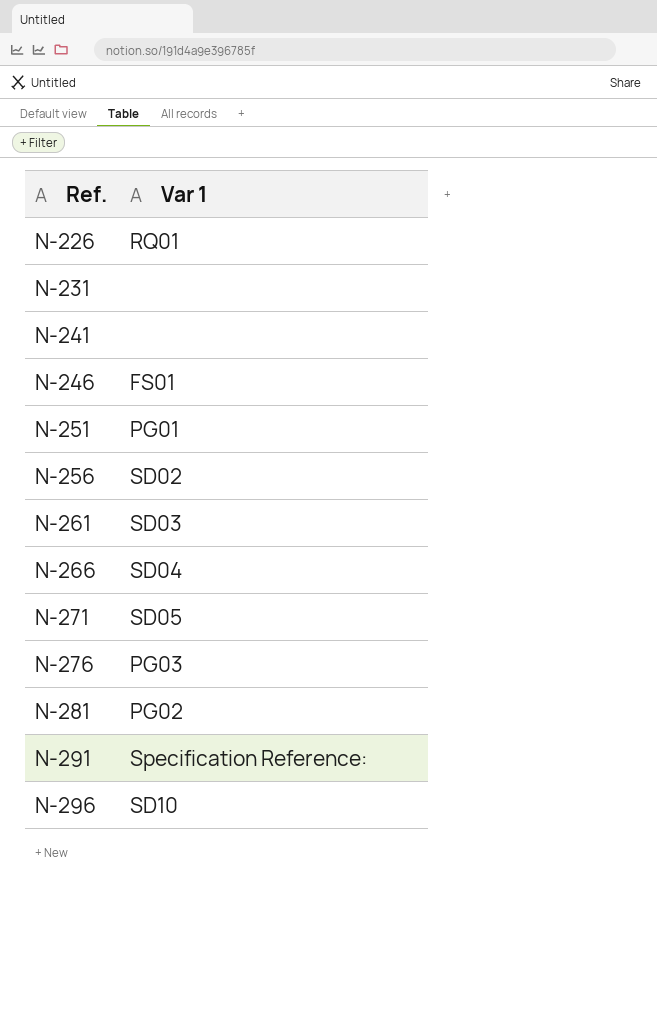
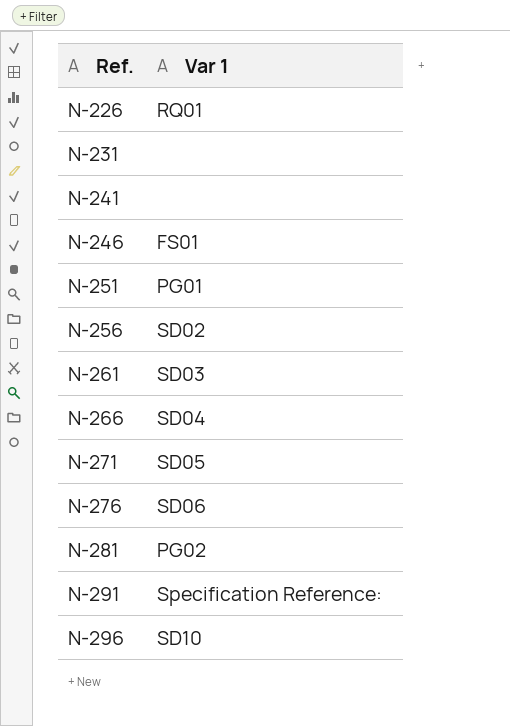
N-276 | Var 1: PG03 -> SD06

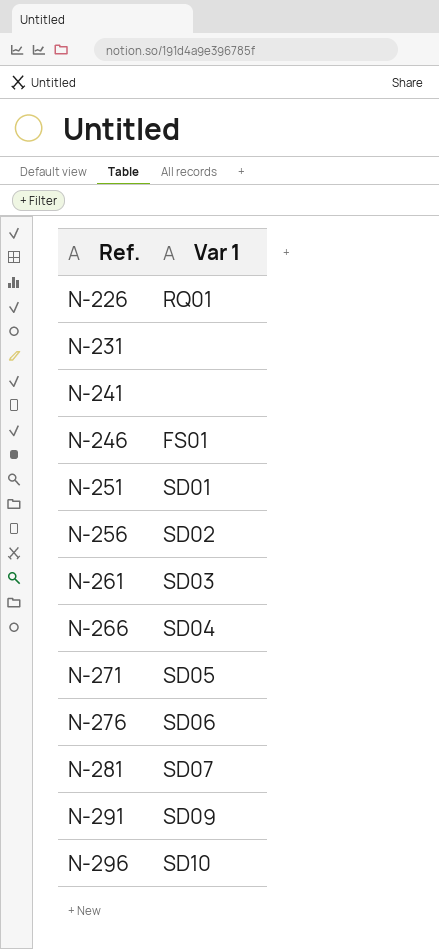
N-251 | Var 1: PG01 -> SD01
N-281 | Var 1: PG02 -> SD07
N-291 | Var 1: Specification Reference: -> SD09

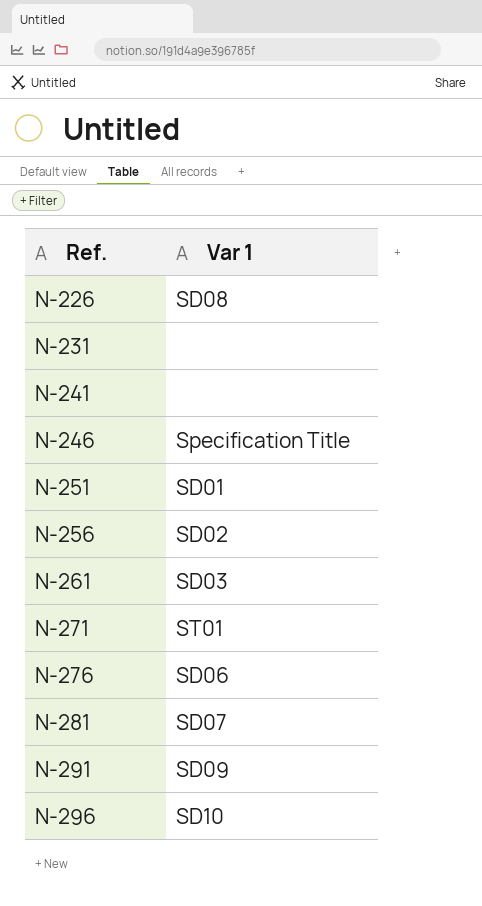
row N-266: SD04 -> none
N-226 | Var 1: RQ01 -> SD08
N-246 | Var 1: FS01 -> Specification Title
N-271 | Var 1: SD05 -> ST01

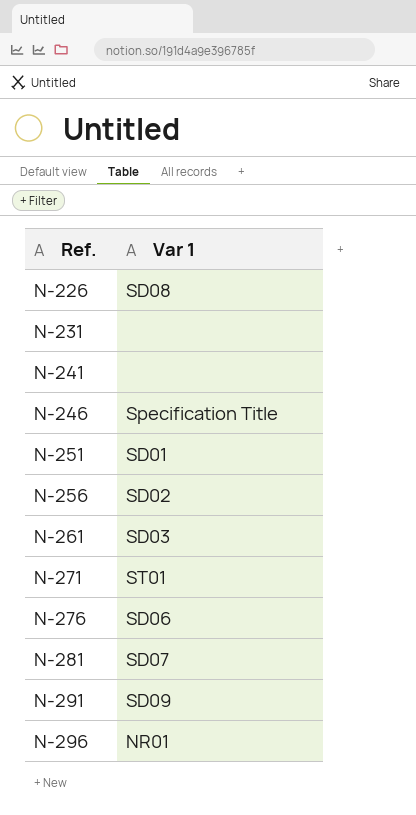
N-296 | Var 1: SD10 -> NR01

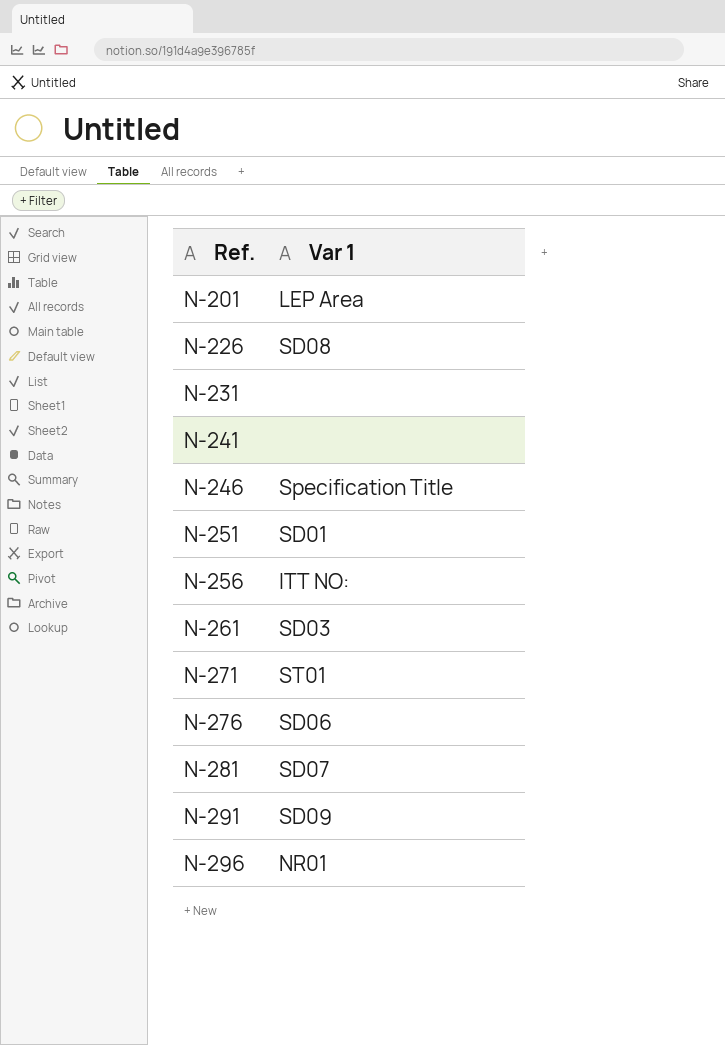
row N-201: none -> LEP Area
N-256 | Var 1: SD02 -> ITT NO:

